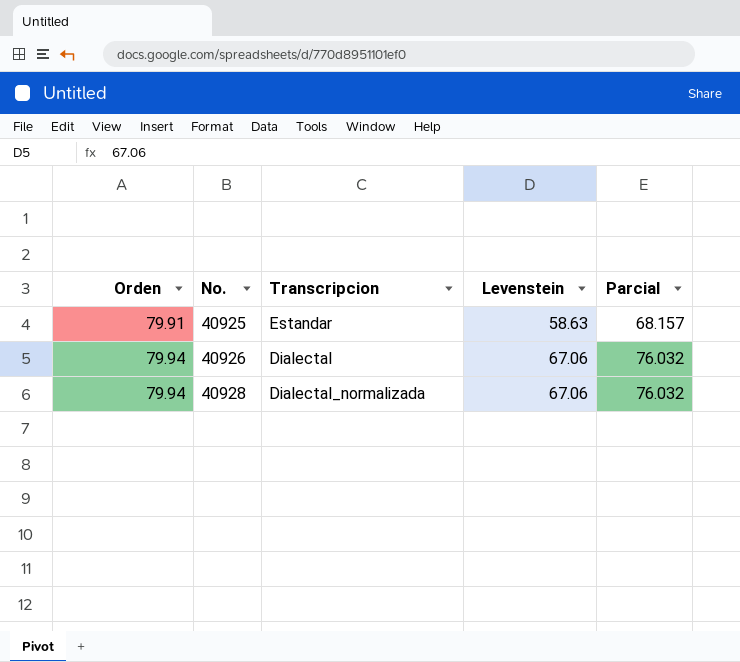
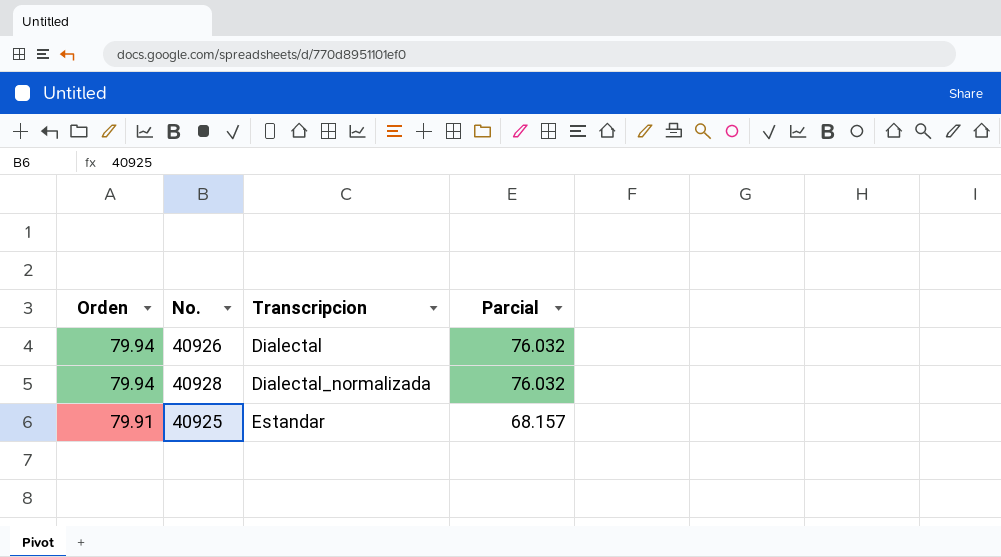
row order: Orden ascending -> Orden descending
column Levenstein | position: 4 -> none

